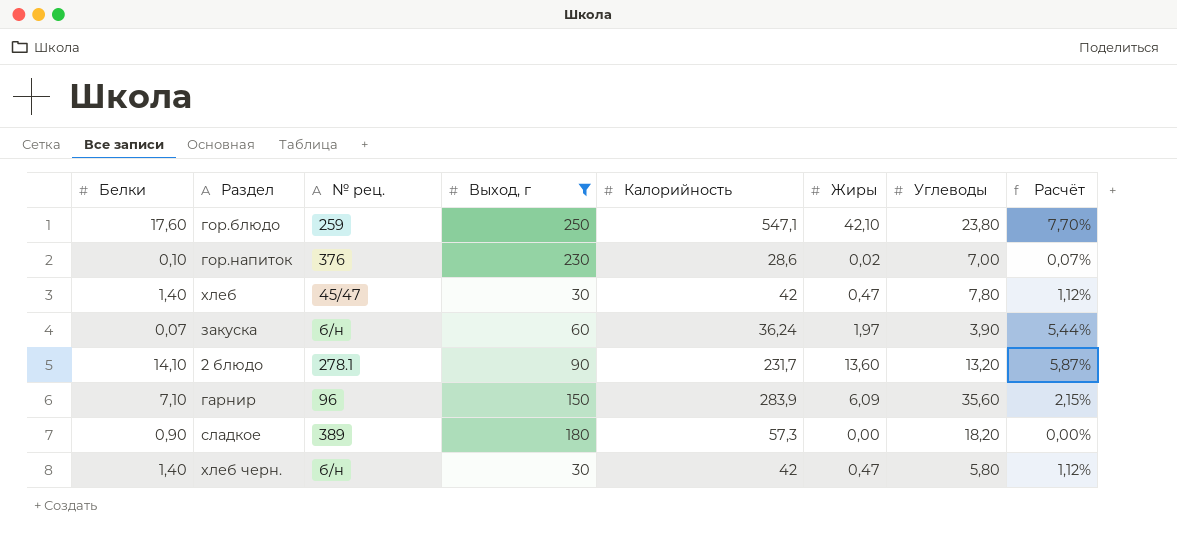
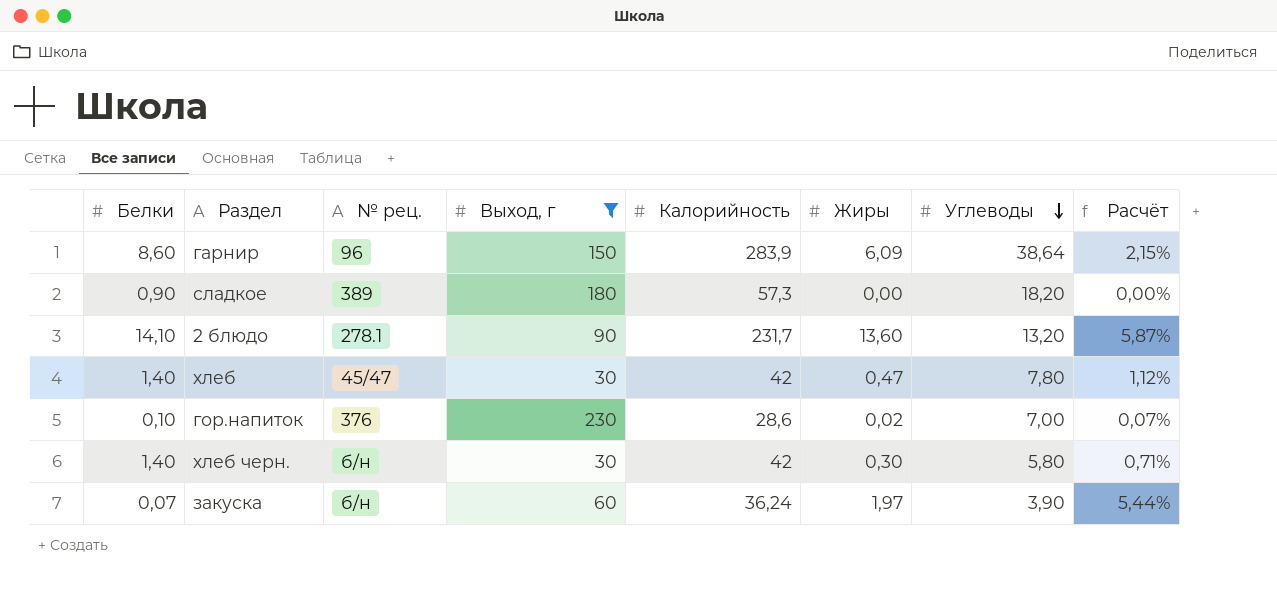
row order: none -> Углеводы descending
row гор.блюдо: 17,60 | 259 | 250 | 547,1 | 42,10 | 23,80 | 7,70% -> none
гарнир | Белки: 7,10 -> 8,60
гарнир | Углеводы: 35,60 -> 38,64
хлеб черн. | Жиры: 0,47 -> 0,30
хлеб черн. | Расчёт: 1,12% -> 0,71%

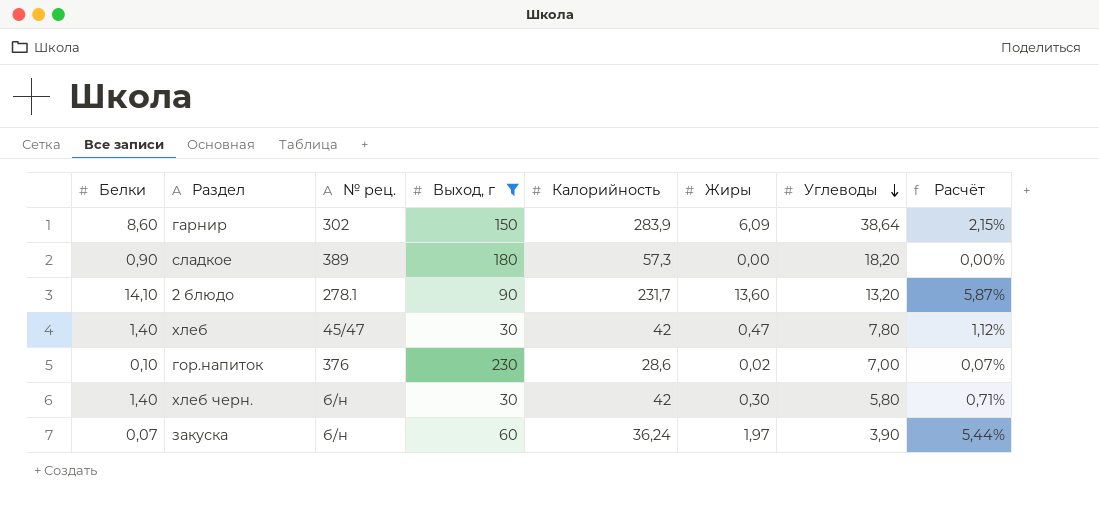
гарнир | № рец.: 96 -> 302

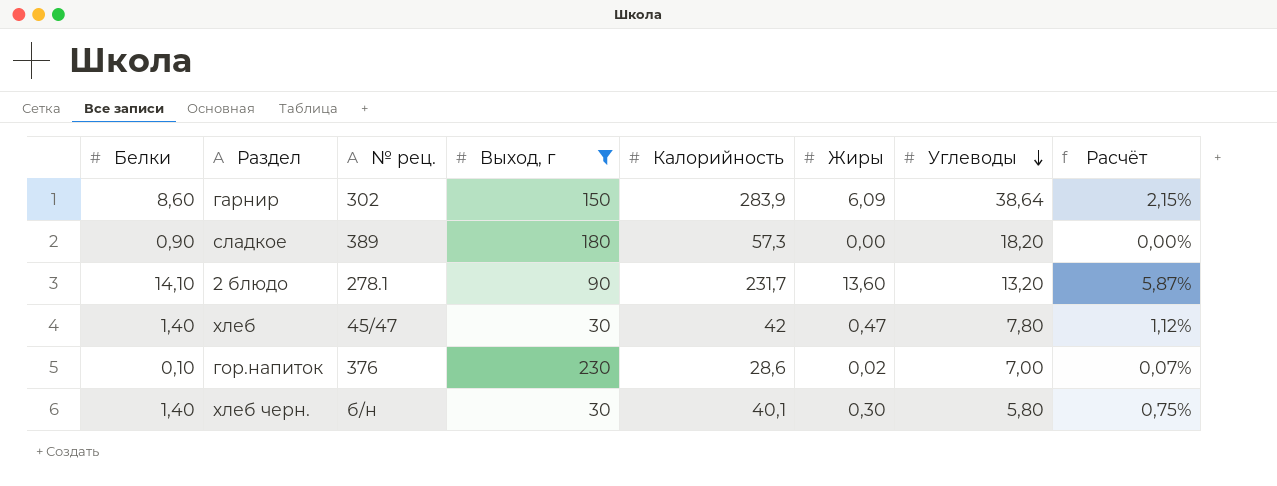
row закуска: 0,07 | б/н | 60 | 36,24 | 1,97 | 3,90 | 5,44% -> none
хлеб черн. | Калорийность: 42 -> 40,1
хлеб черн. | Расчёт: 0,71% -> 0,75%

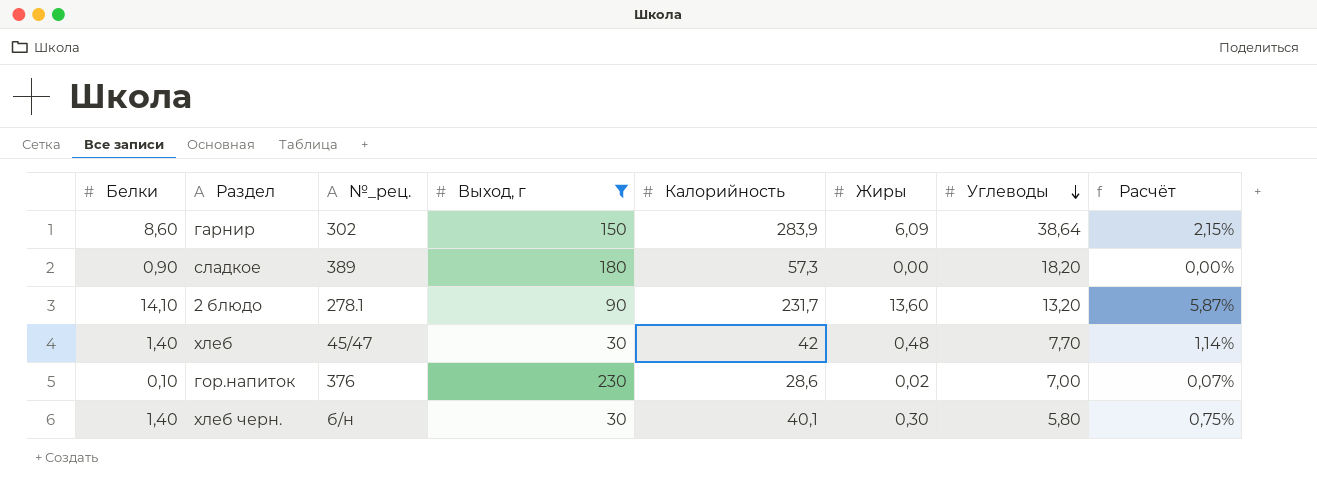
column name: № рец. -> №_рец.
хлеб | Жиры: 0,47 -> 0,48
хлеб | Углеводы: 7,80 -> 7,70
хлеб | Расчёт: 1,12% -> 1,14%

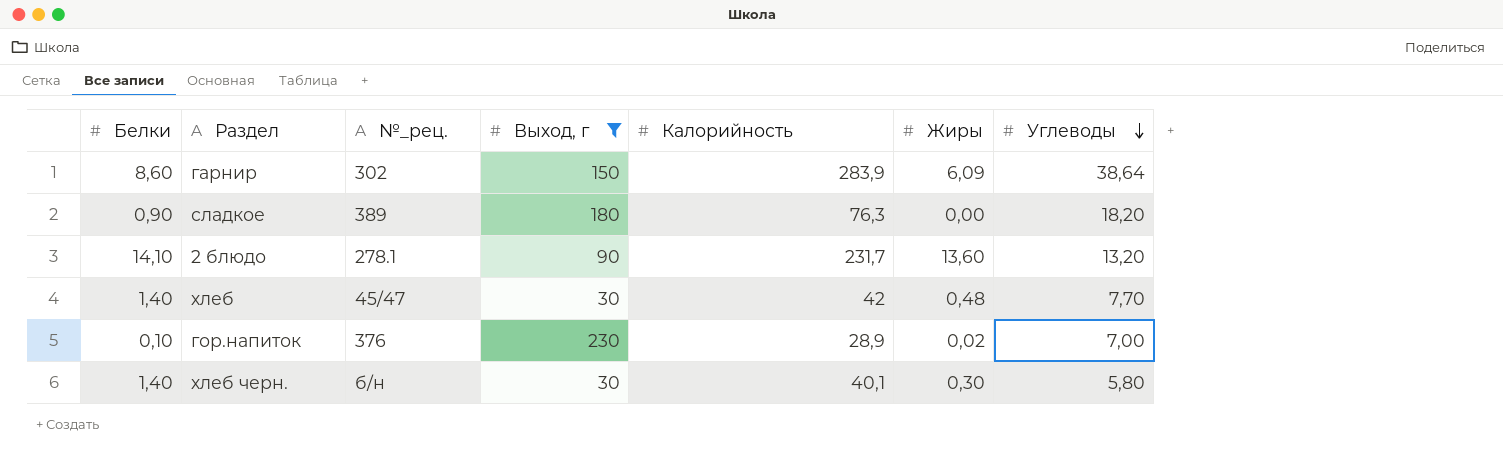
column Расчёт | formula: [Жиры] / [Калорийность] -> none
сладкое | Калорийность: 57,3 -> 76,3
гор.напиток | Калорийность: 28,6 -> 28,9

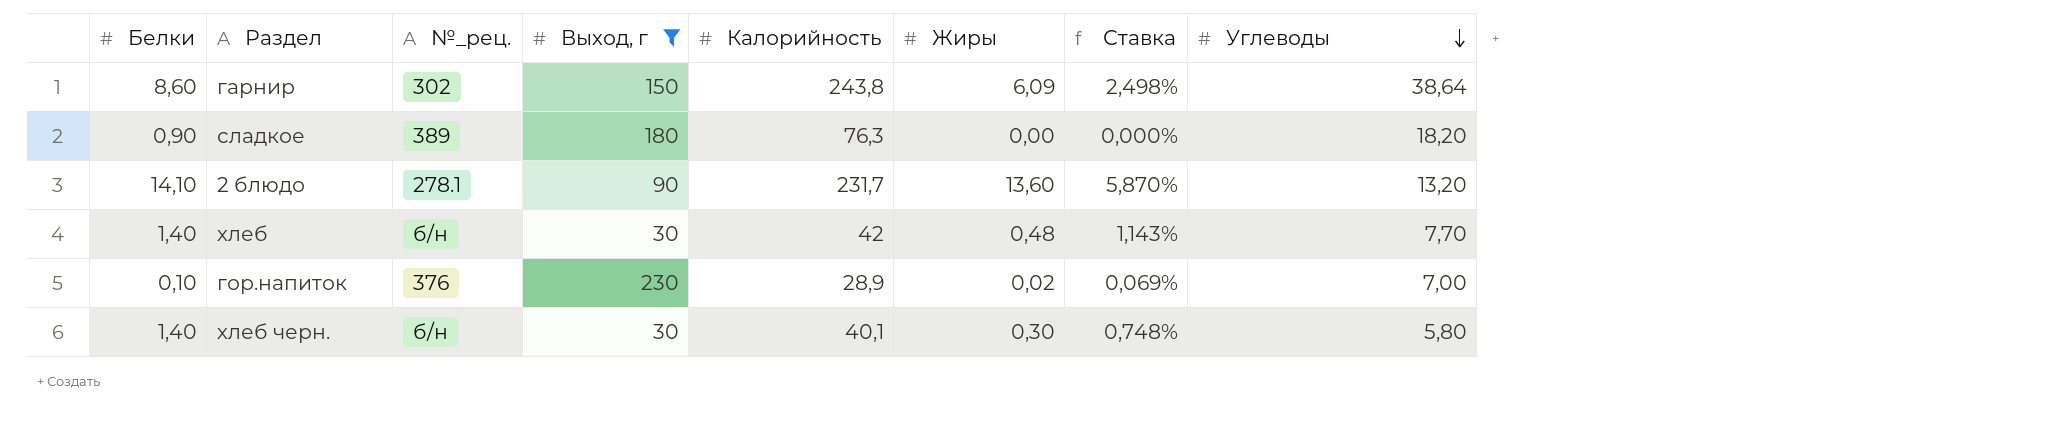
column Ставка | formula: none -> [Жиры] / [Калорийность]
гарнир | Калорийность: 283,9 -> 243,8
хлеб | №_рец.: 45/47 -> б/н

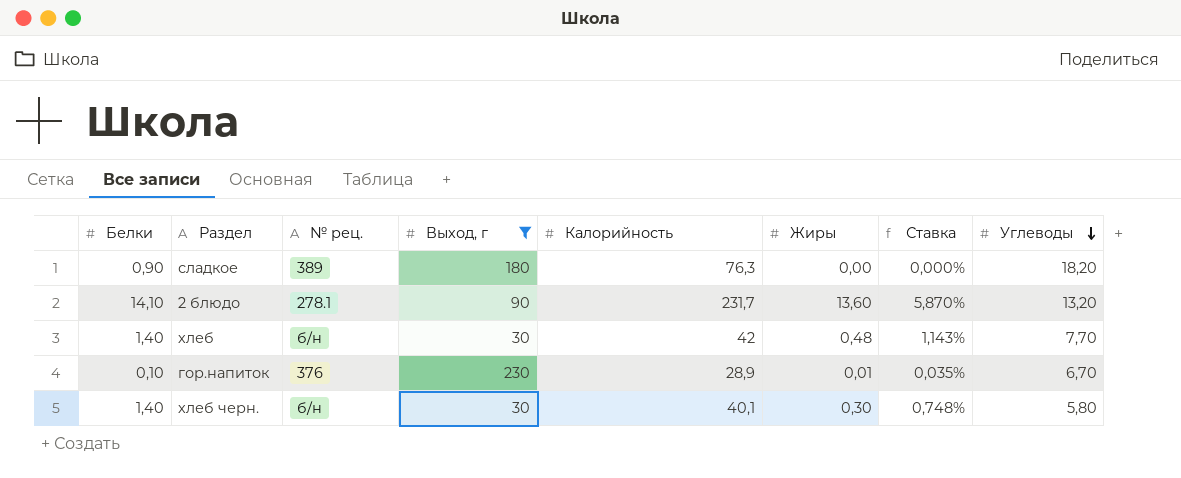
column name: №_рец. -> № рец.
row гарнир: 8,60 | 302 | 150 | 243,8 | 6,09 | 2,498% | 38,64 -> none
гор.напиток | Жиры: 0,02 -> 0,01
гор.напиток | Ставка: 0,069% -> 0,035%
гор.напиток | Углеводы: 7,00 -> 6,70

